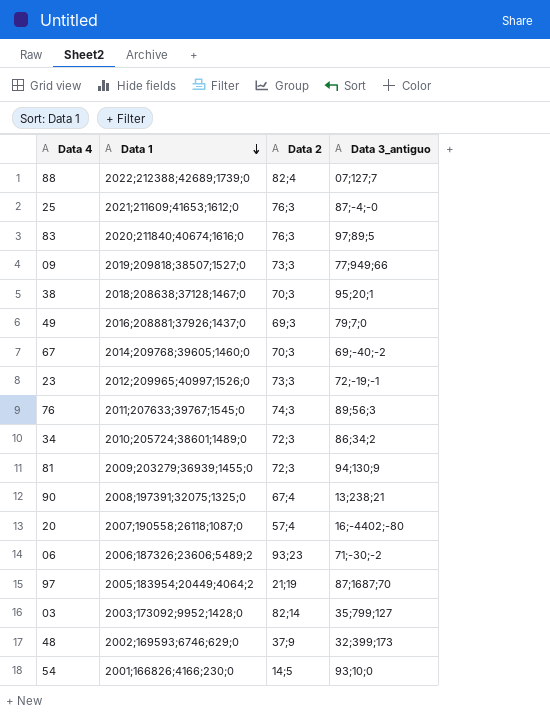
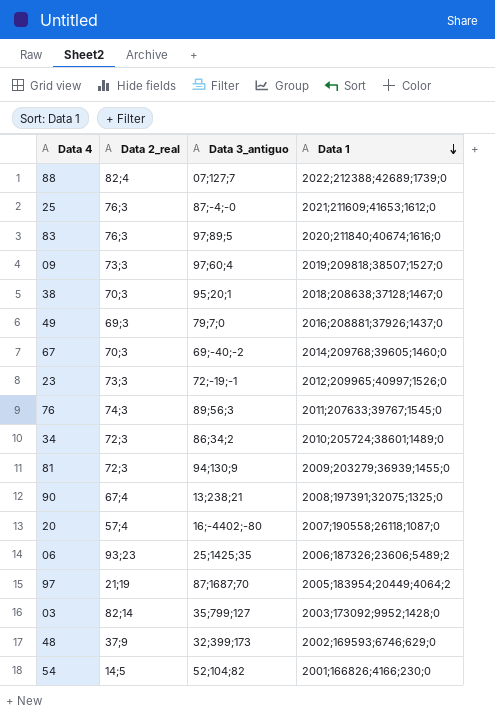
column name: Data 2 -> Data 2_real
column Data 1 | position: 2 -> 4
09 | Data 3_antiguo: 77;949;66 -> 97;60;4
06 | Data 3_antiguo: 71;-30;-2 -> 25;1425;35
54 | Data 3_antiguo: 93;10;0 -> 52;104;82

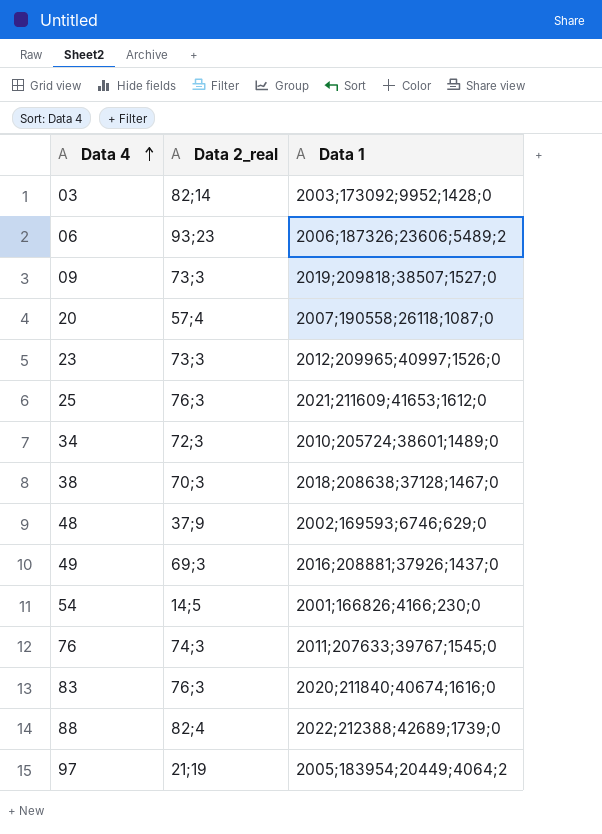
row order: Data 1 descending -> Data 4 ascending
column Data 3_antiguo | position: 3 -> none
row 67: 70;3 | 69;-40;-2 | 2014;209768;39605;1460;0 -> none
row 81: 72;3 | 94;130;9 | 2009;203279;36939;1455;0 -> none
row 90: 67;4 | 13;238;21 | 2008;197391;32075;1325;0 -> none

